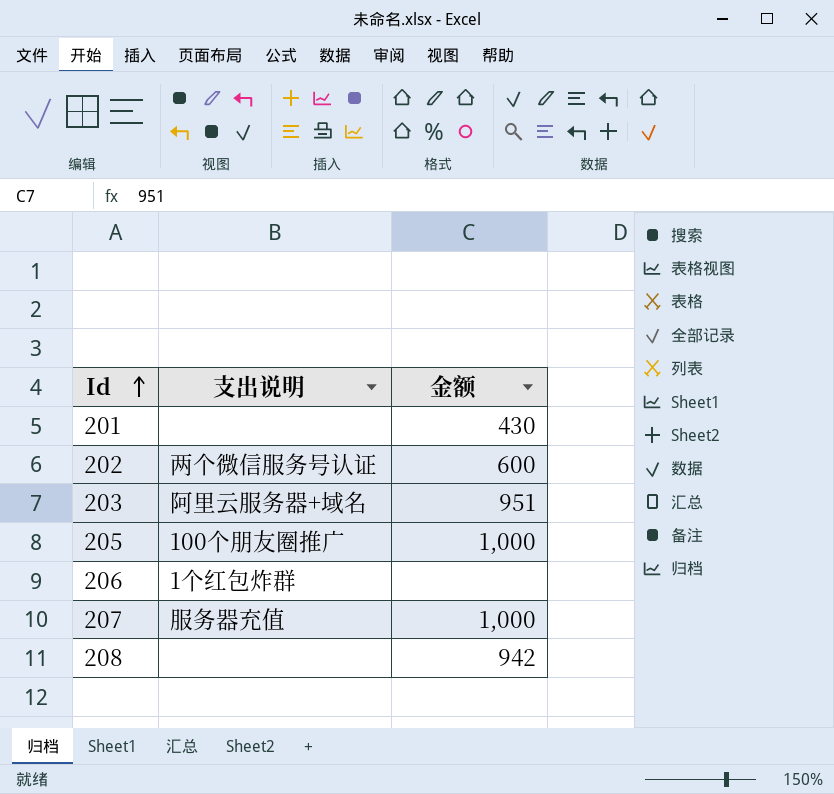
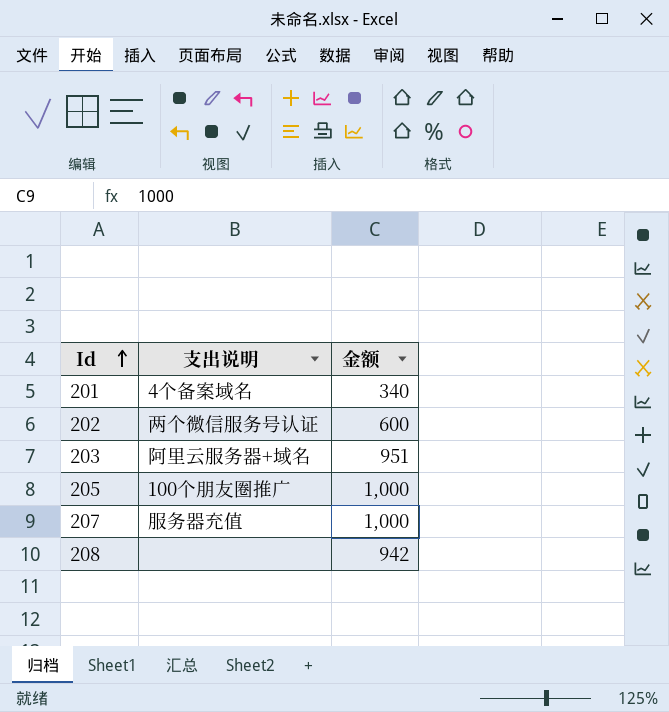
row 206: 1个红包炸群 | none -> none
201 | 支出说明: none -> 4个备案域名
201 | 金额: 430 -> 340

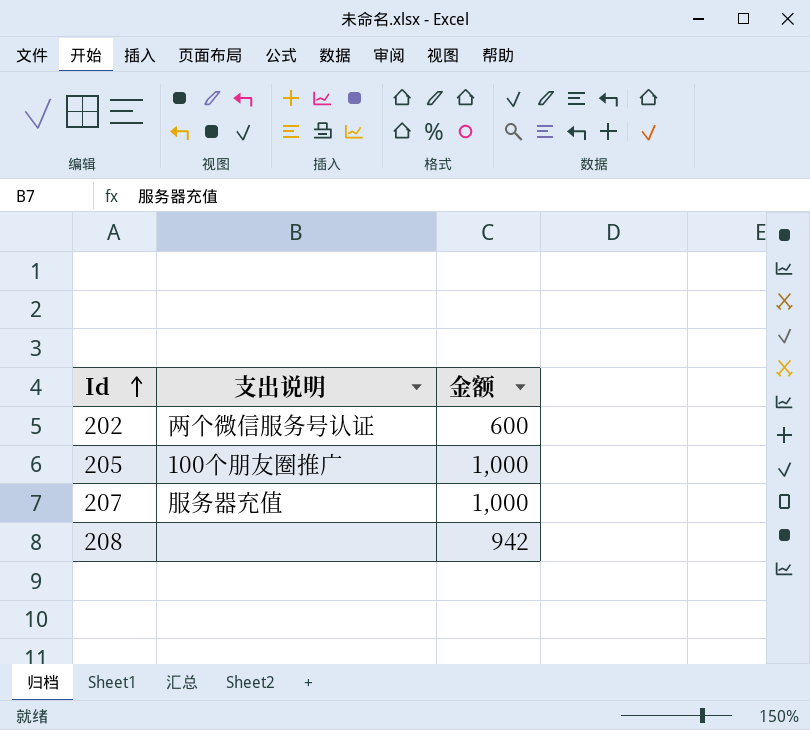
row 201: 4个备案域名 | 340 -> none
row 203: 阿里云服务器+域名 | 951 -> none

